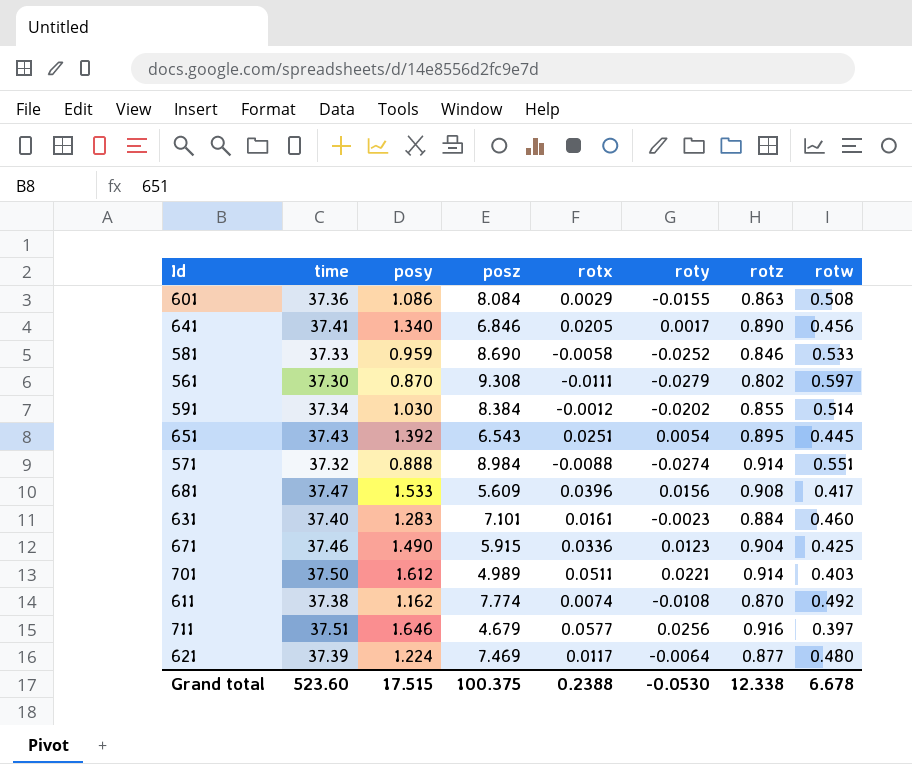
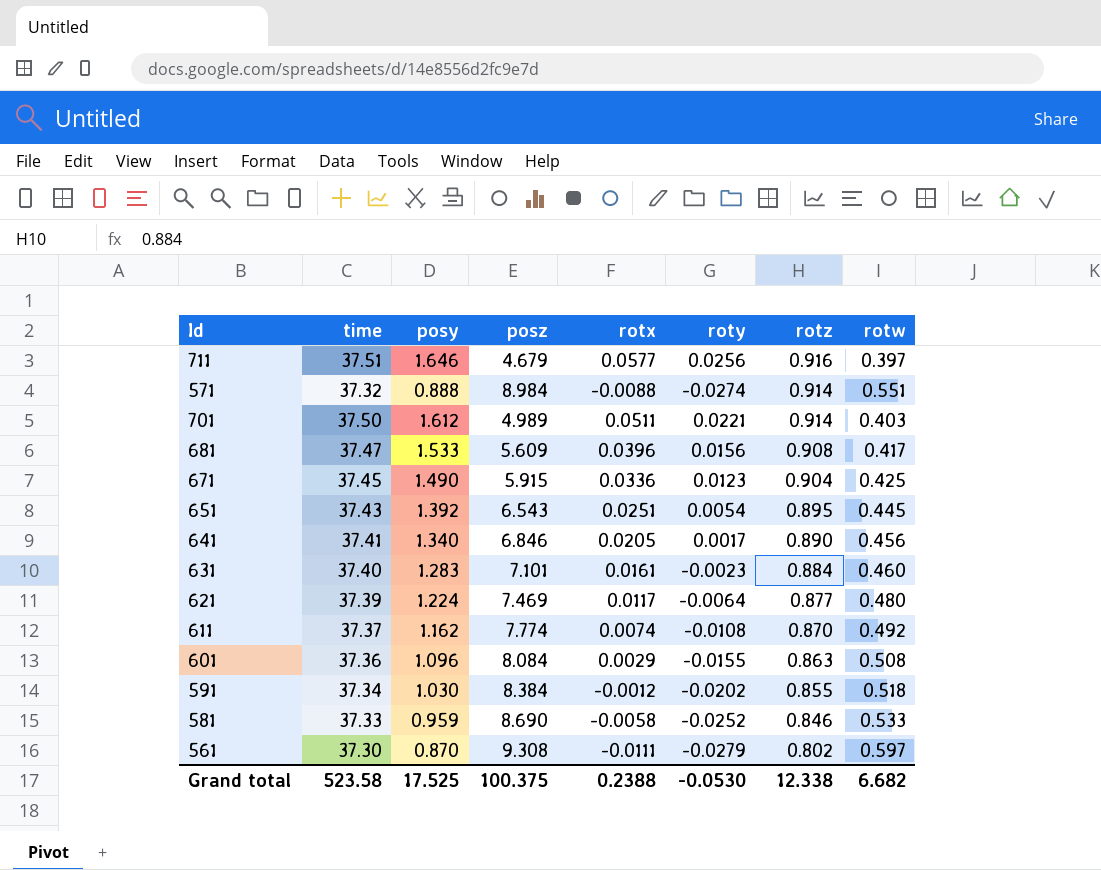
row order: none -> rotz descending
671 | time: 37.46 -> 37.45
611 | time: 37.38 -> 37.37
601 | posy: 1.086 -> 1.096
591 | rotw: 0.514 -> 0.518
Grand total | time: 523.60 -> 523.58
Grand total | posy: 17.515 -> 17.525
Grand total | rotw: 6.678 -> 6.682

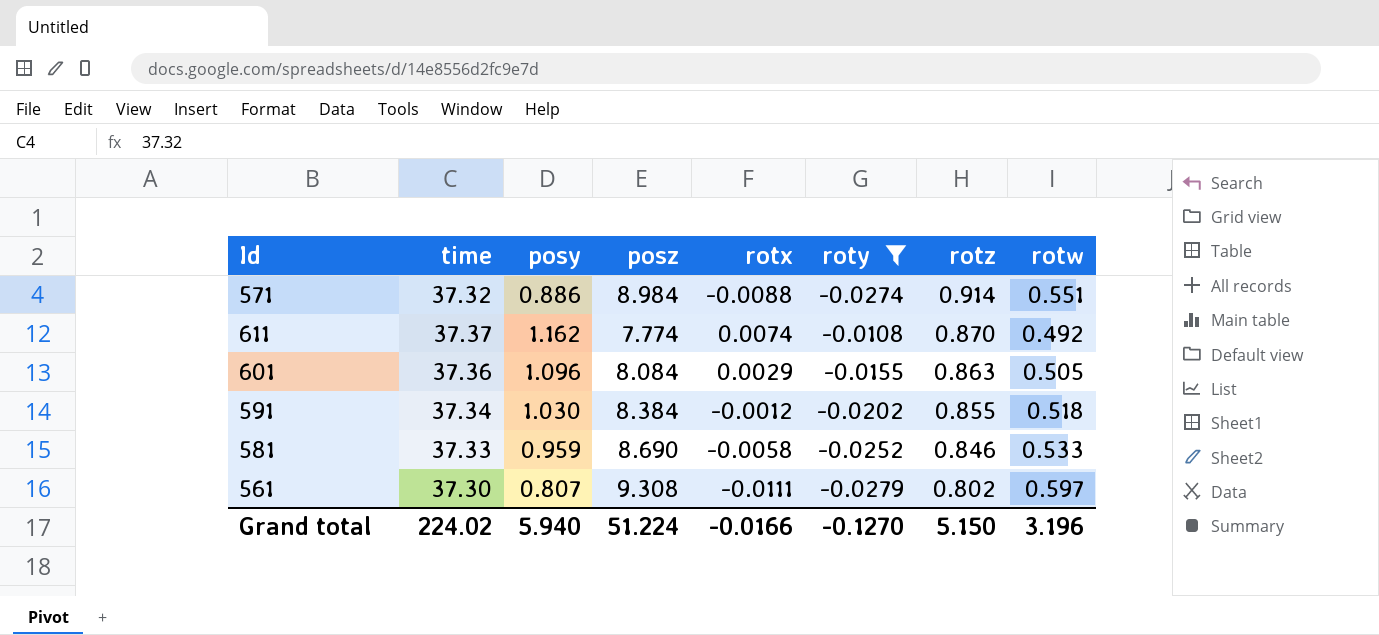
filter: none -> roty <= -0.0108
571 | posy: 0.888 -> 0.886
601 | rotw: 0.508 -> 0.505
561 | posy: 0.870 -> 0.807
Grand total | time: 523.58 -> 224.02
Grand total | posy: 17.525 -> 5.940
Grand total | posz: 100.375 -> 51.224
Grand total | rotx: 0.2388 -> -0.0166
Grand total | roty: -0.0530 -> -0.1270
Grand total | rotz: 12.338 -> 5.150
Grand total | rotw: 6.682 -> 3.196

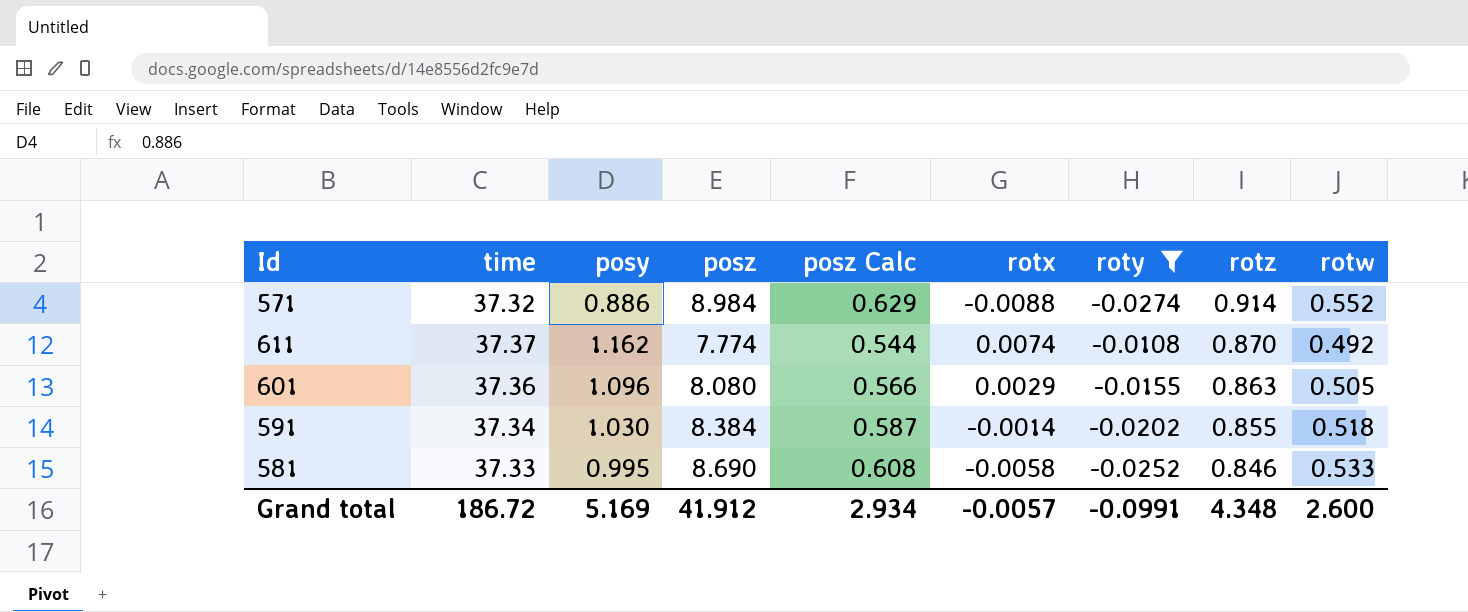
column posz Calc | formula: none -> [posz] * 0.07
row 561: 37.30 | 0.807 | 9.308 | -0.0111 | -0.0279 | 0.802 | 0.597 -> none
571 | rotw: 0.551 -> 0.552
601 | posz: 8.084 -> 8.080
591 | rotx: -0.0012 -> -0.0014
581 | posy: 0.959 -> 0.995
Grand total | time: 224.02 -> 186.72
Grand total | posy: 5.940 -> 5.169
Grand total | posz: 51.224 -> 41.912
Grand total | rotx: -0.0166 -> -0.0057
Grand total | roty: -0.1270 -> -0.0991
Grand total | rotz: 5.150 -> 4.348
Grand total | rotw: 3.196 -> 2.600

